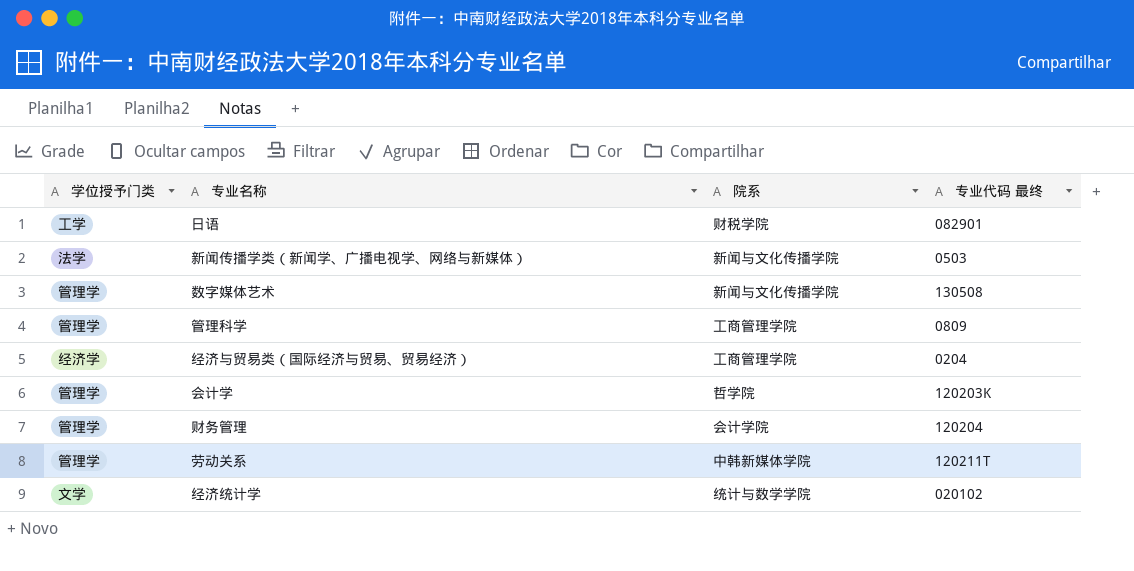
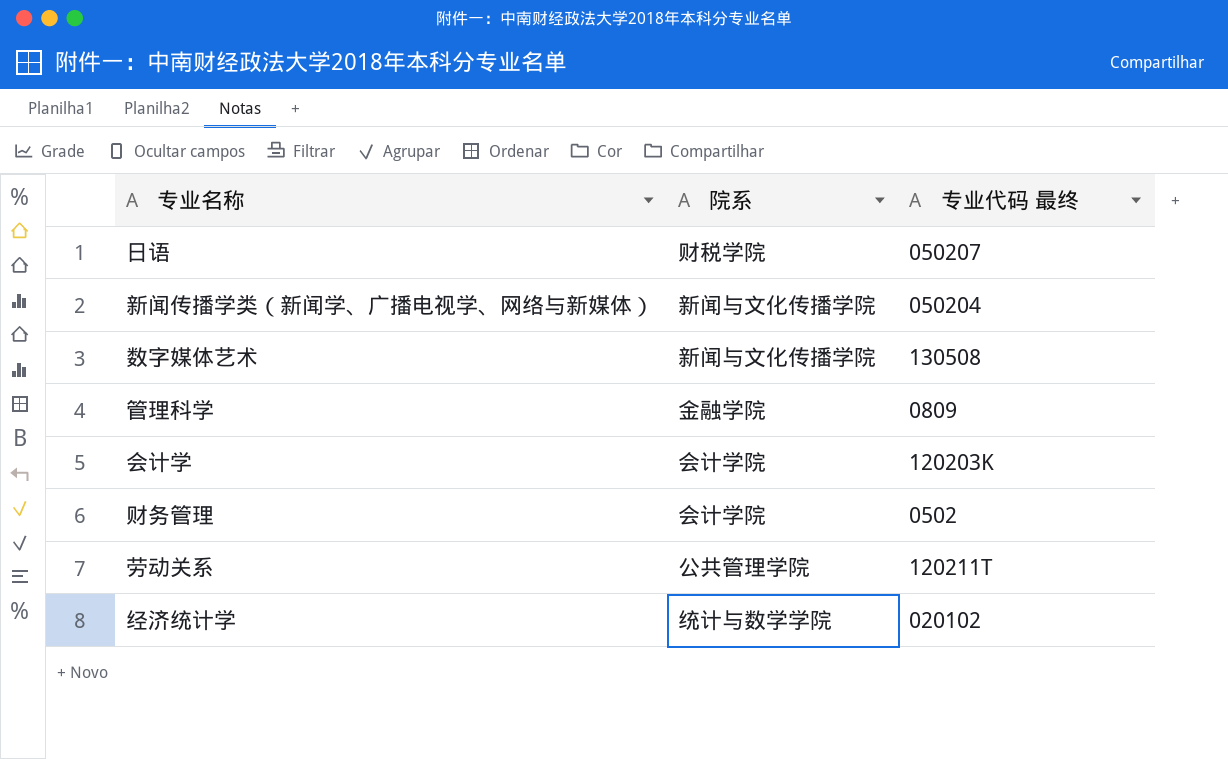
column 学位授予门类 | position: 1 -> none
row 经济与贸易类（国际经济与贸易、贸易经济）: 经济学 | 工商管理学院 | 0204 -> none
日语 | 专业代码 最终: 082901 -> 050207
新闻传播学类（新闻学、广播电视学、网络与新媒体） | 专业代码 最终: 0503 -> 050204
管理科学 | 院系: 工商管理学院 -> 金融学院
会计学 | 院系: 哲学院 -> 会计学院
财务管理 | 专业代码 最终: 120204 -> 0502
劳动关系 | 院系: 中韩新媒体学院 -> 公共管理学院

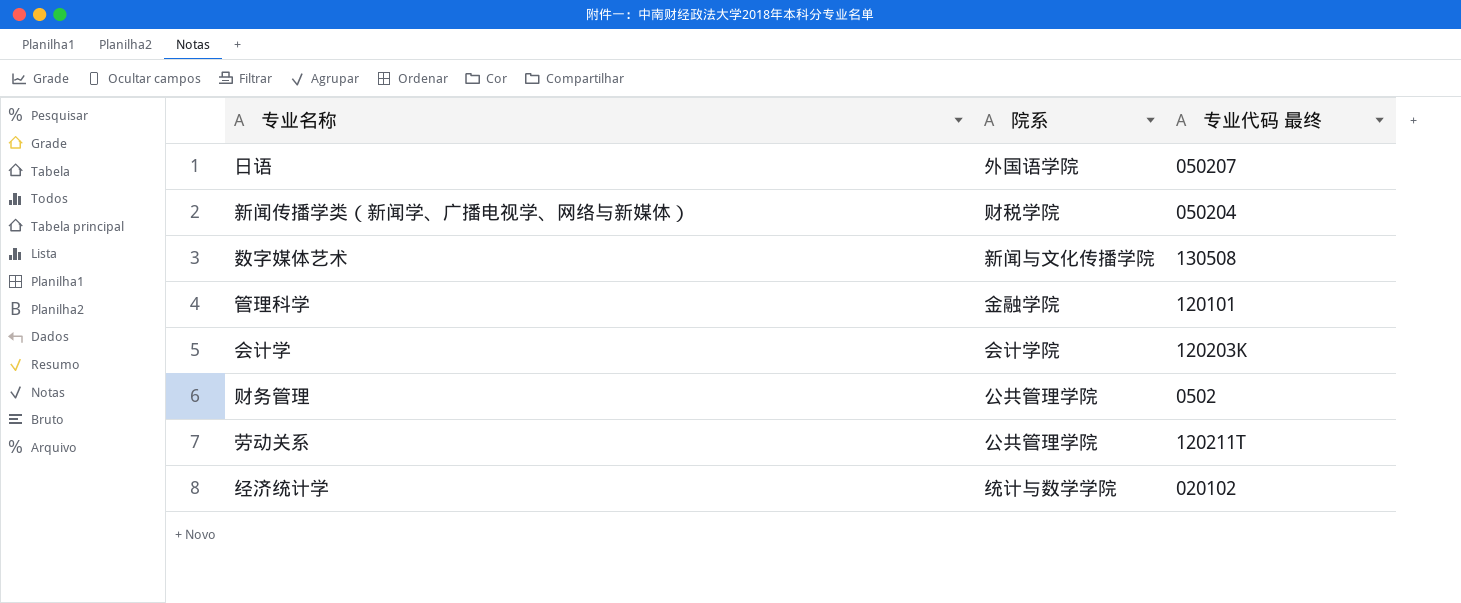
日语 | 院系: 财税学院 -> 外国语学院
新闻传播学类（新闻学、广播电视学、网络与新媒体） | 院系: 新闻与文化传播学院 -> 财税学院
管理科学 | 专业代码 最终: 0809 -> 120101
财务管理 | 院系: 会计学院 -> 公共管理学院

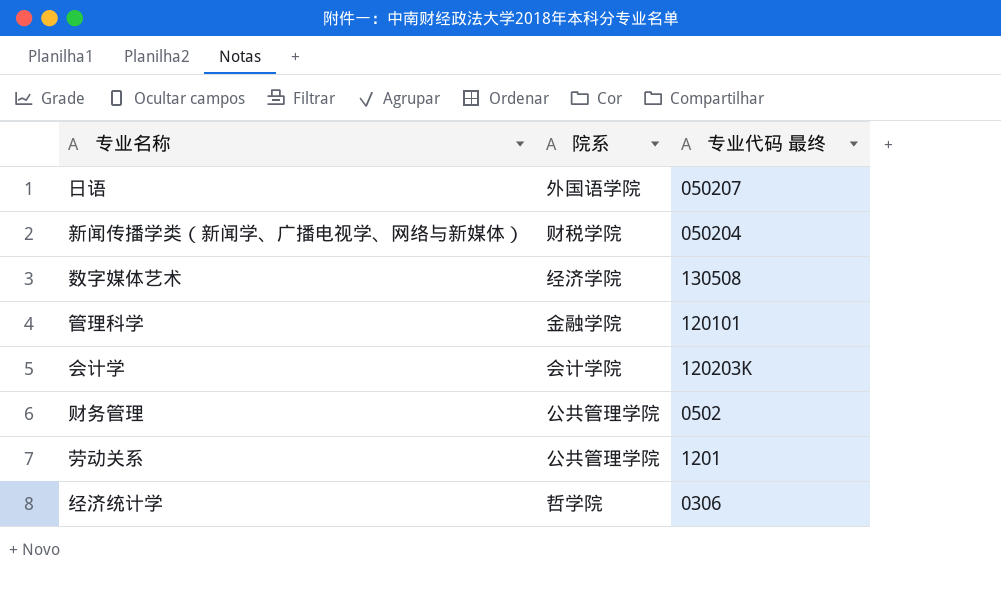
数字媒体艺术 | 院系: 新闻与文化传播学院 -> 经济学院
劳动关系 | 专业代码 最终: 120211T -> 1201
经济统计学 | 院系: 统计与数学学院 -> 哲学院
经济统计学 | 专业代码 最终: 020102 -> 0306

